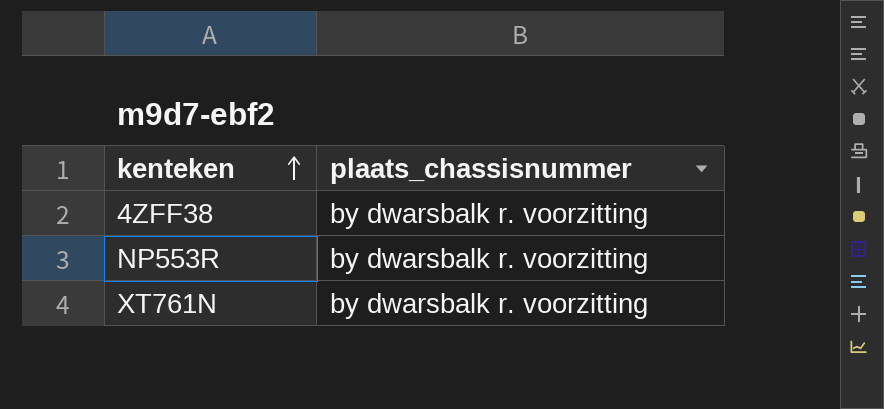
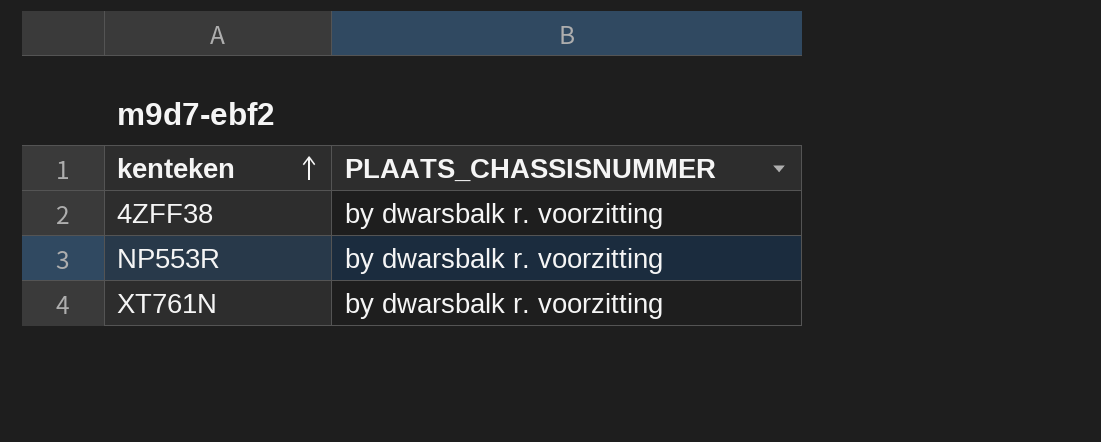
column name: plaats_chassisnummer -> PLAATS_CHASSISNUMMER

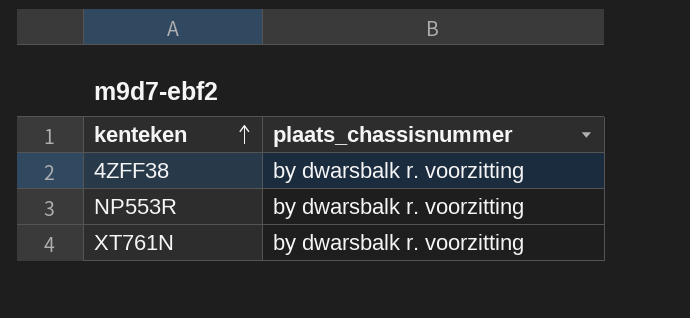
column name: PLAATS_CHASSISNUMMER -> plaats_chassisnummer

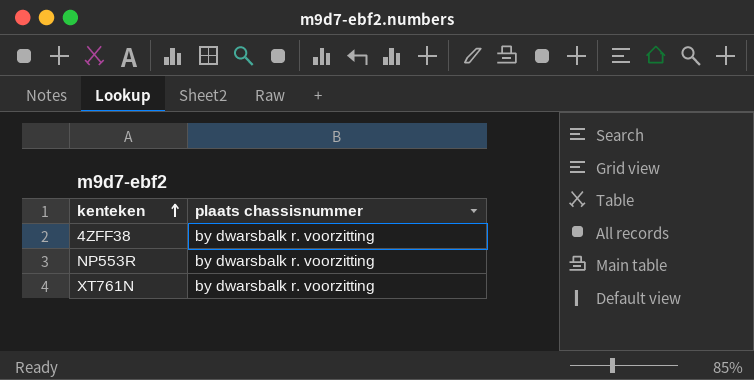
column name: plaats_chassisnummer -> plaats chassisnummer

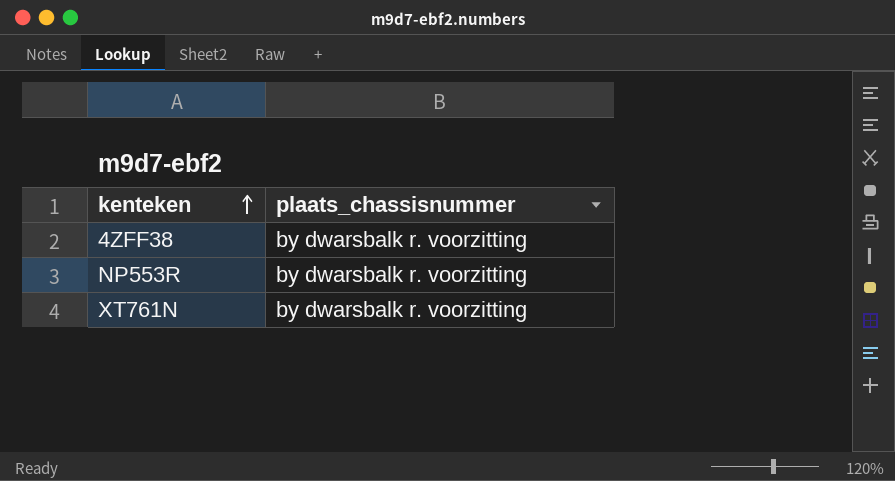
column name: plaats chassisnummer -> plaats_chassisnummer

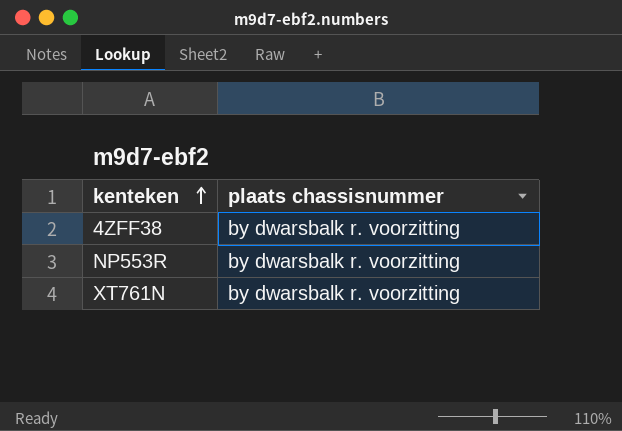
column name: plaats_chassisnummer -> plaats chassisnummer

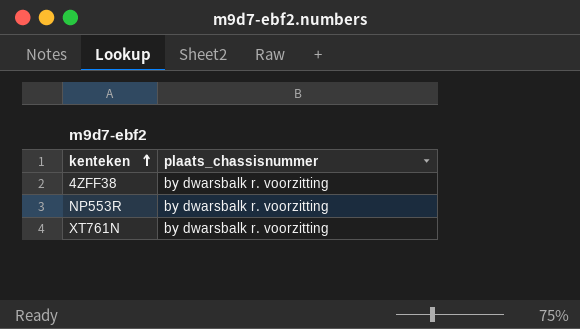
column name: plaats chassisnummer -> plaats_chassisnummer

